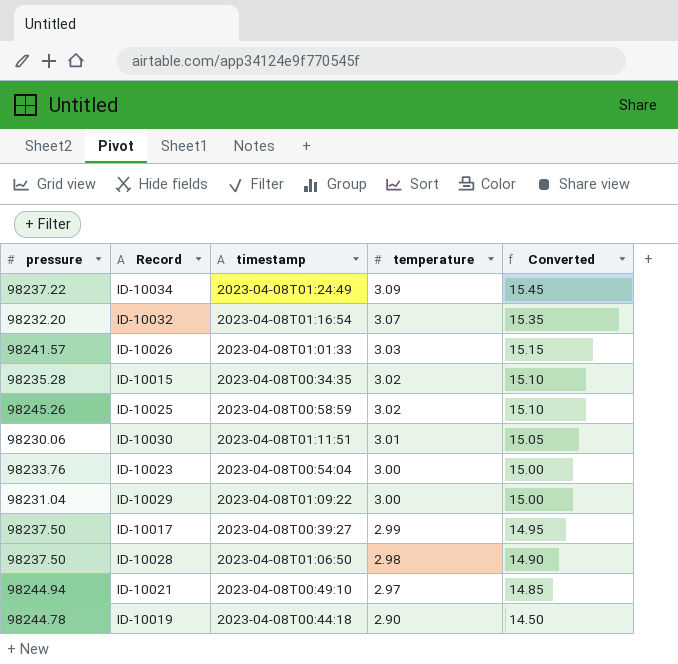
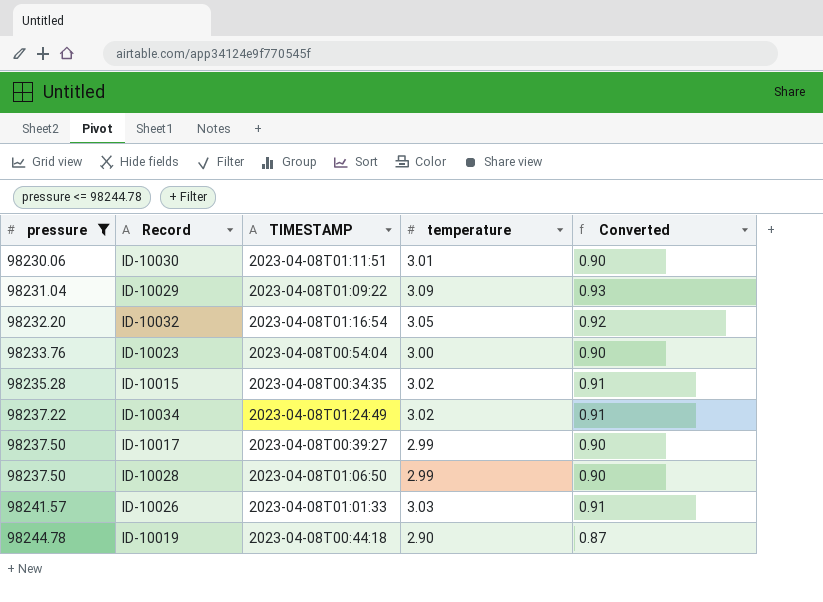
filter: none -> pressure <= 98244.78
row order: temperature descending -> pressure ascending
column name: timestamp -> TIMESTAMP
column Converted | formula: [temperature] * 5 -> [temperature] * 0.3
ID-10029 | temperature: 3.00 -> 3.09
ID-10032 | temperature: 3.07 -> 3.05
ID-10034 | temperature: 3.09 -> 3.02
ID-10028 | temperature: 2.98 -> 2.99

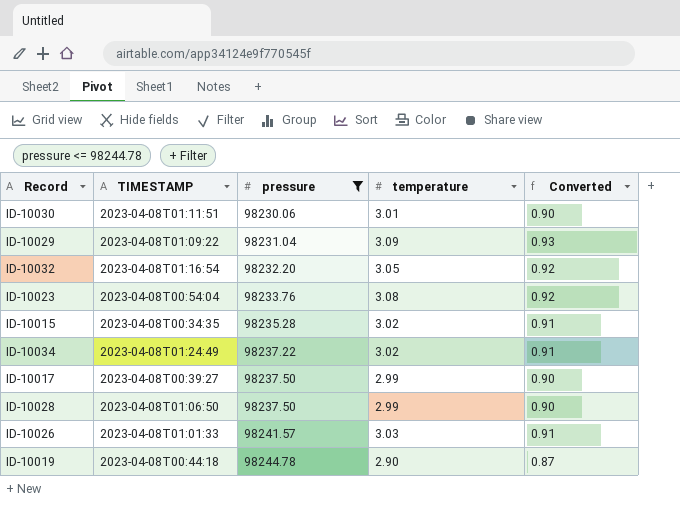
column pressure | position: 1 -> 3
ID-10023 | temperature: 3.00 -> 3.08
ID-10023 | Converted: 0.90 -> 0.92

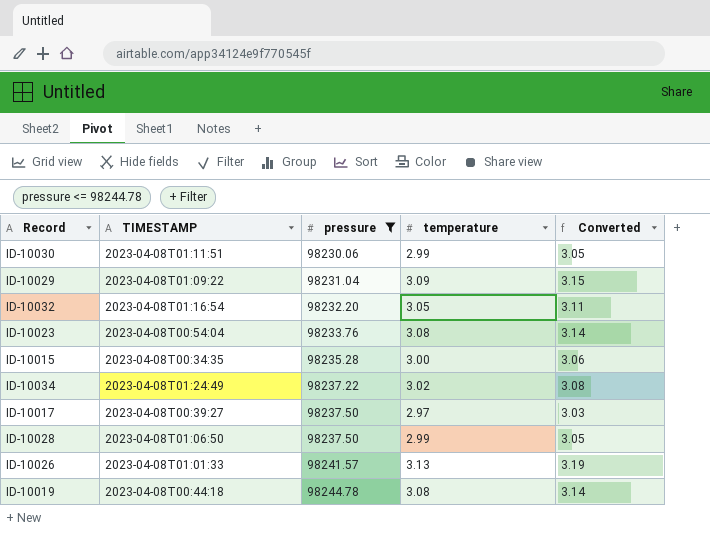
column Converted | formula: [temperature] * 0.3 -> [temperature] * 1.02
ID-10030 | temperature: 3.01 -> 2.99
ID-10015 | temperature: 3.02 -> 3.00
ID-10017 | temperature: 2.99 -> 2.97
ID-10026 | temperature: 3.03 -> 3.13
ID-10019 | temperature: 2.90 -> 3.08

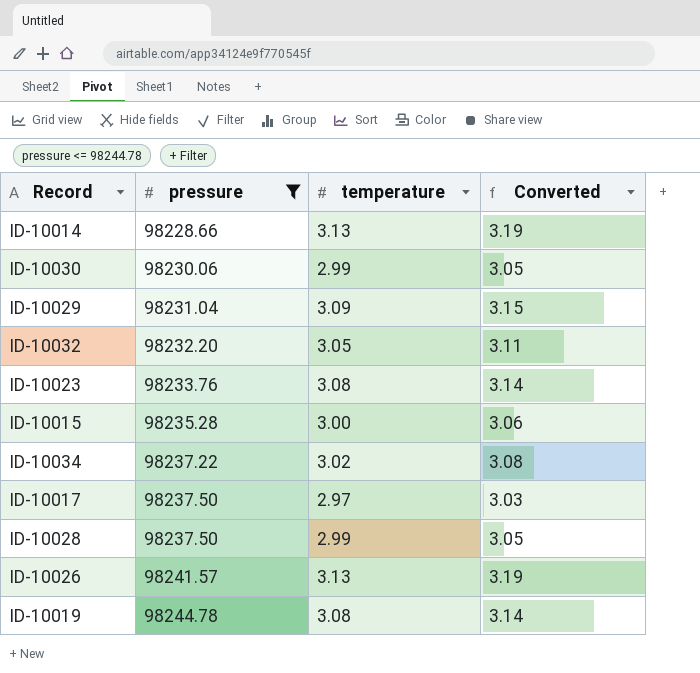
column TIMESTAMP | position: 2 -> none
row ID-10014: none -> 98228.66 | 3.13 | 3.19

